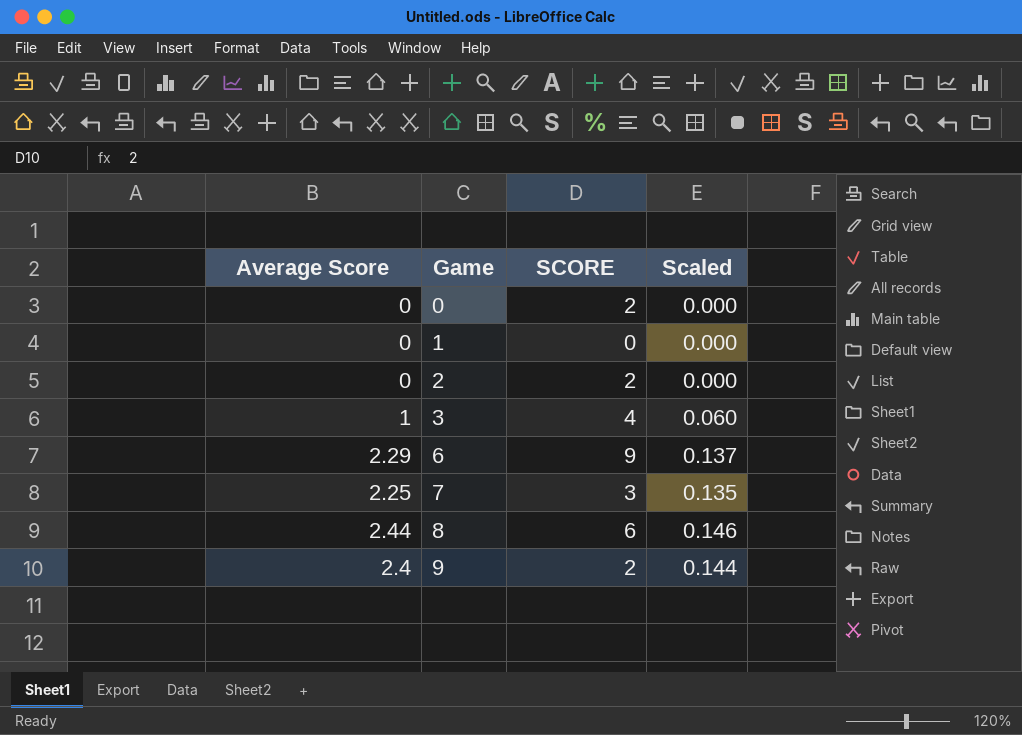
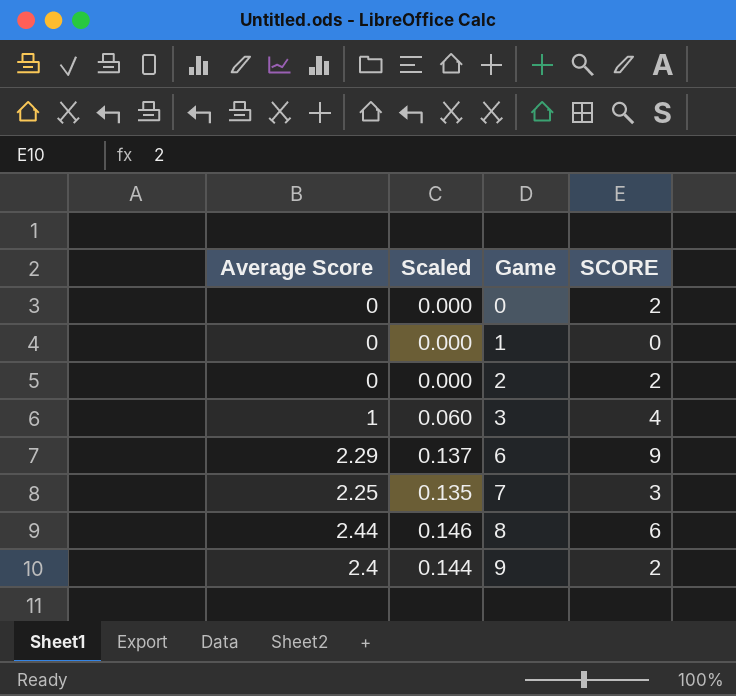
column Scaled | position: 4 -> 2

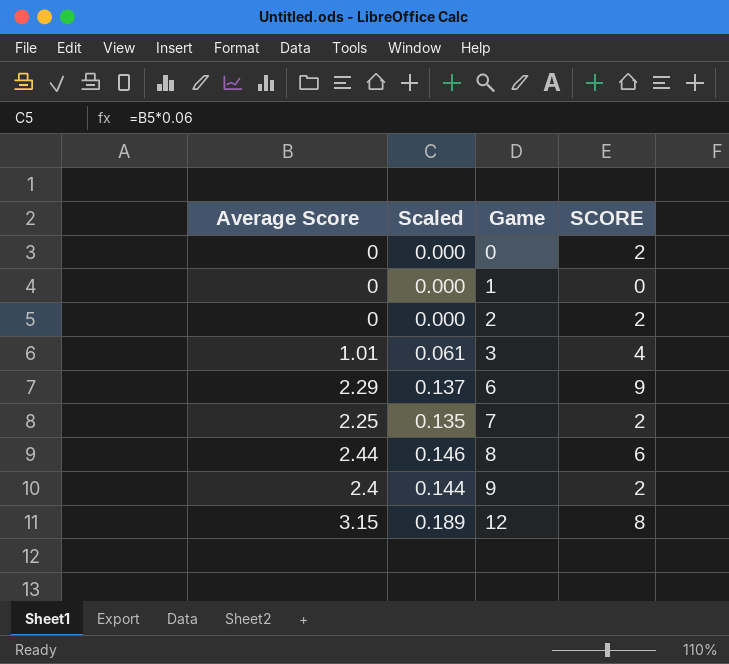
3 | Average Score: 1 -> 1.01
3 | Scaled: 0.060 -> 0.061
7 | SCORE: 3 -> 2
row 12: none -> 3.15 | 0.189 | 8

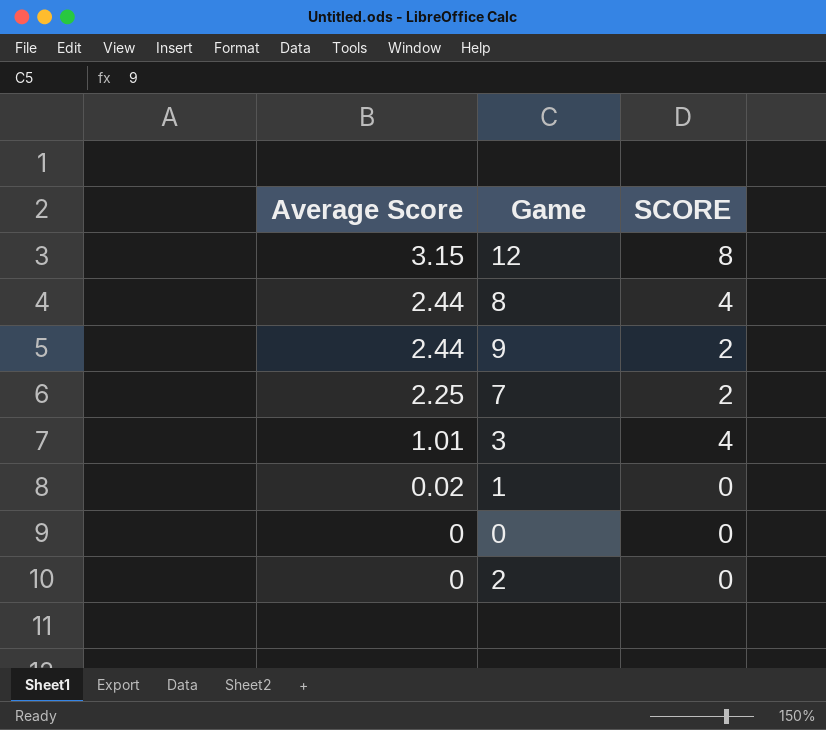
row order: Game ascending -> Average Score descending
column Scaled | formula: [Average Score] * 0.06 -> none
row 6: 2.29 | 0.137 | 9 -> none
8 | SCORE: 6 -> 4
9 | Average Score: 2.4 -> 2.44
1 | Average Score: 0 -> 0.02
0 | SCORE: 2 -> 0
2 | SCORE: 2 -> 0

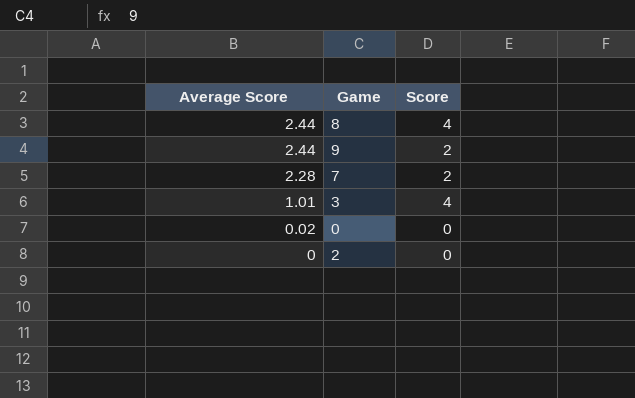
column name: SCORE -> Score
row 12: 3.15 | 8 -> none
row 1: 0.02 | 0 -> none
7 | Average Score: 2.25 -> 2.28
0 | Average Score: 0 -> 0.02

